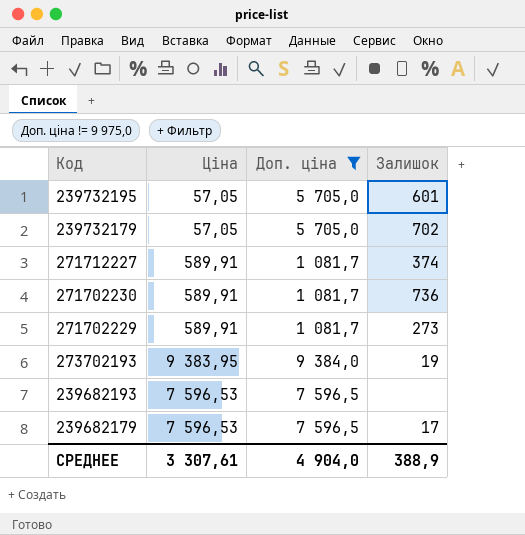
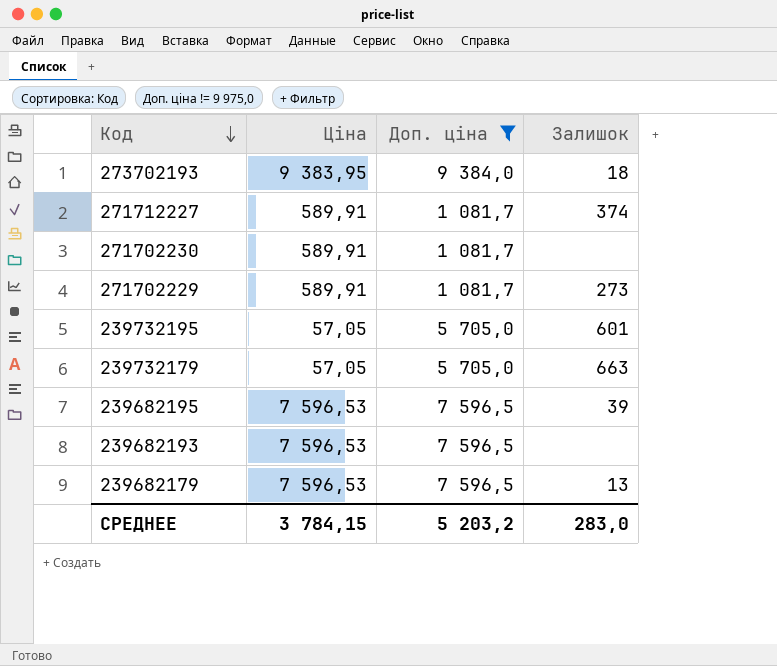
row order: none -> Код descending
273702193 | Залишок: 19 -> 18
271702230 | Залишок: 736 -> none
239732179 | Залишок: 702 -> 663
row 239682195: none -> 7 596,53 | 7 596,5 | 39
239682179 | Залишок: 17 -> 13
СРЕДНЕЕ | Ціна: 3 307,61 -> 3 784,15
СРЕДНЕЕ | Доп. ціна: 4 904,0 -> 5 203,2
СРЕДНЕЕ | Залишок: 388,9 -> 283,0

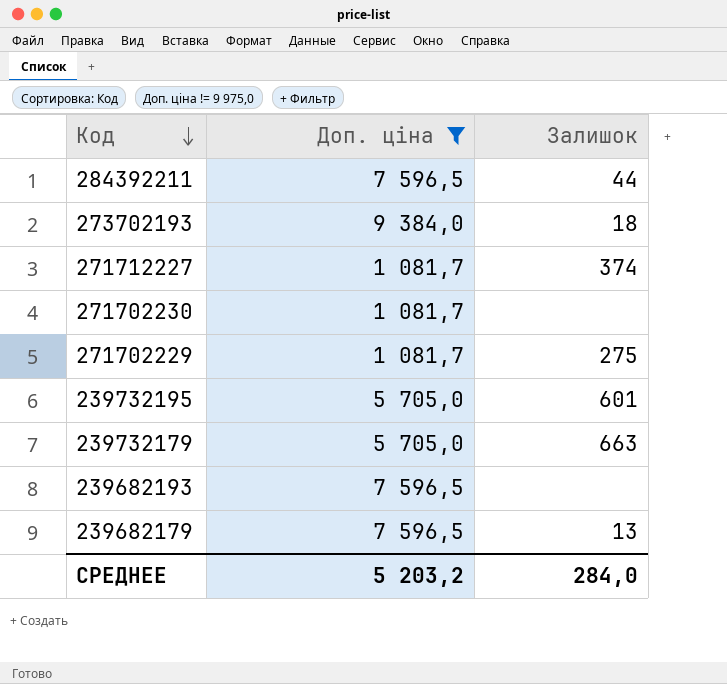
column Ціна | position: 2 -> none
row 239682195: 7 596,53 | 7 596,5 | 39 -> none
row 284392211: none -> 7 596,5 | 44
271702229 | Залишок: 273 -> 275
СРЕДНЕЕ | Залишок: 283,0 -> 284,0

